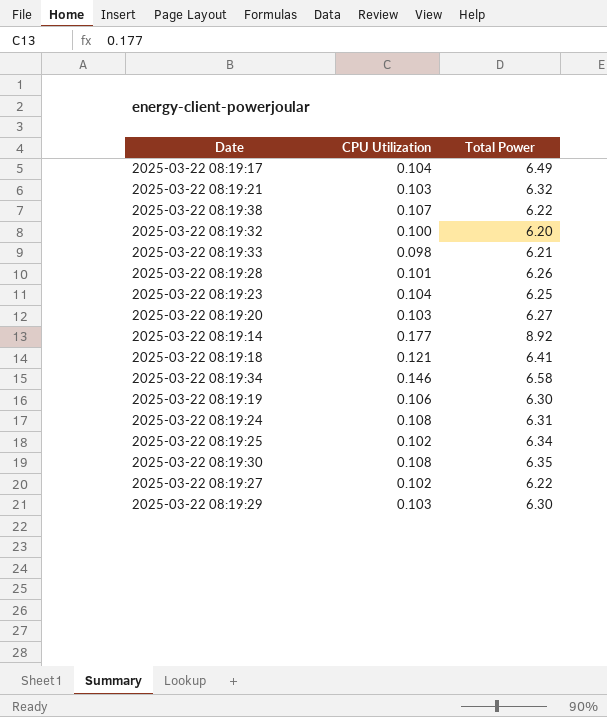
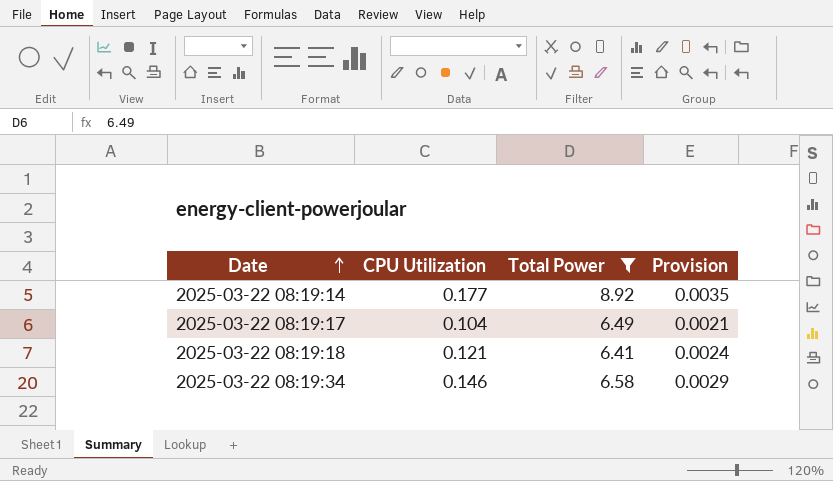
filter: none -> Total Power >= 6.41
row order: none -> Date ascending
column Provision | formula: none -> [CPU Utilization] * 0.02

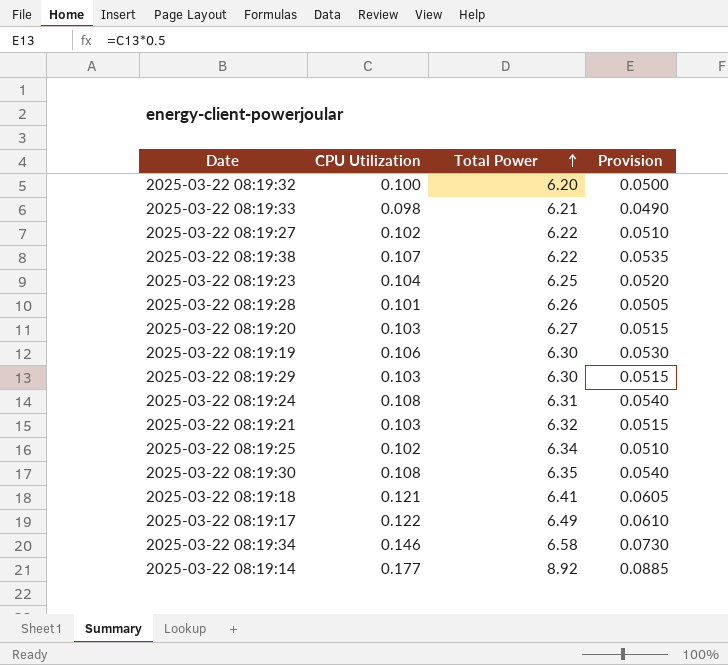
filter: Total Power >= 6.41 -> none
row order: Date ascending -> Total Power ascending
column Provision | formula: [CPU Utilization] * 0.02 -> [CPU Utilization] * 0.5
2025-03-22 08:19:17 | CPU Utilization: 0.104 -> 0.122

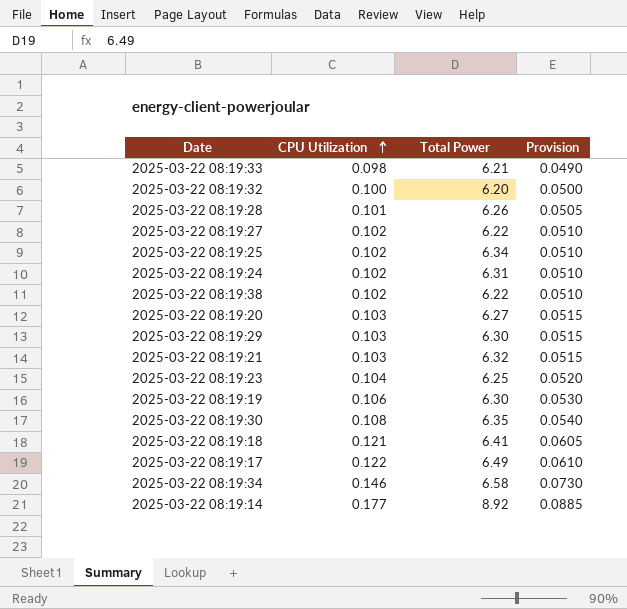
row order: Total Power ascending -> CPU Utilization ascending
2025-03-22 08:19:24 | CPU Utilization: 0.108 -> 0.102
2025-03-22 08:19:24 | Provision: 0.0540 -> 0.0510
2025-03-22 08:19:38 | CPU Utilization: 0.107 -> 0.102
2025-03-22 08:19:38 | Provision: 0.0535 -> 0.0510

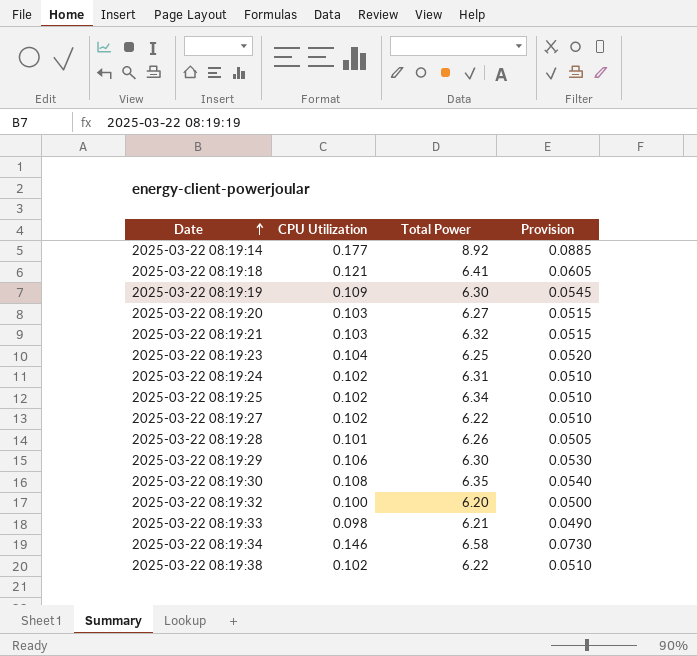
row order: CPU Utilization ascending -> Date ascending
row 2025-03-22 08:19:17: 0.122 | 6.49 | 0.0610 -> none
2025-03-22 08:19:19 | CPU Utilization: 0.106 -> 0.109
2025-03-22 08:19:19 | Provision: 0.0530 -> 0.0545
2025-03-22 08:19:29 | CPU Utilization: 0.103 -> 0.106
2025-03-22 08:19:29 | Provision: 0.0515 -> 0.0530

